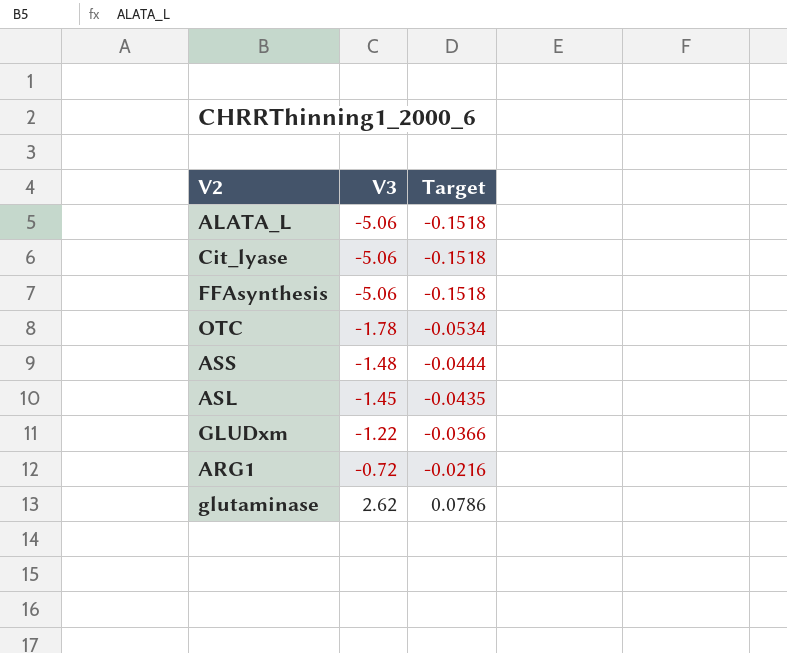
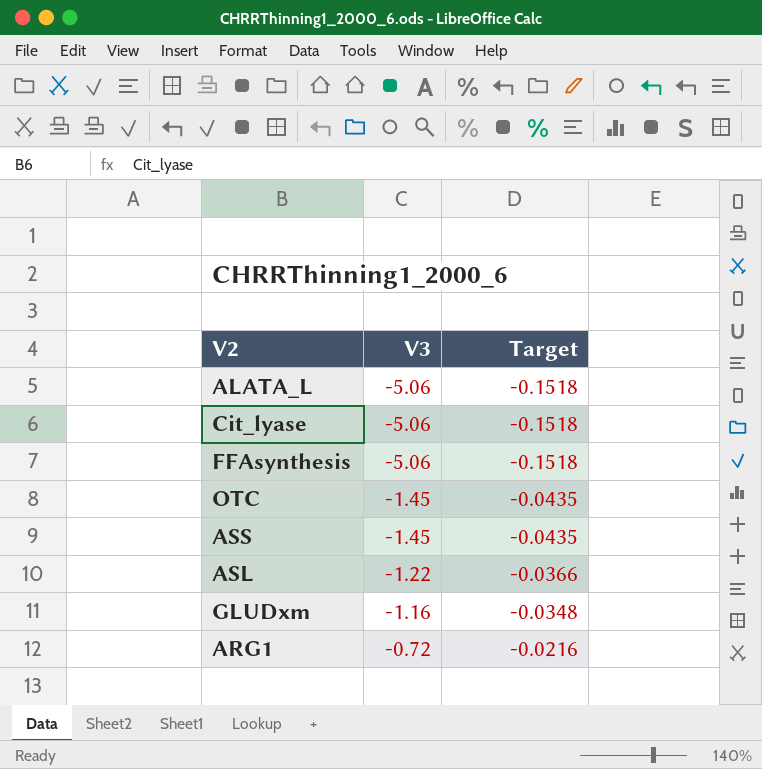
row glutaminase: 2.62 | 0.0786 -> none
OTC | V3: -1.78 -> -1.45
OTC | Target: -0.0534 -> -0.0435
ASS | V3: -1.48 -> -1.45
ASS | Target: -0.0444 -> -0.0435
ASL | V3: -1.45 -> -1.22
ASL | Target: -0.0435 -> -0.0366
GLUDxm | V3: -1.22 -> -1.16
GLUDxm | Target: -0.0366 -> -0.0348

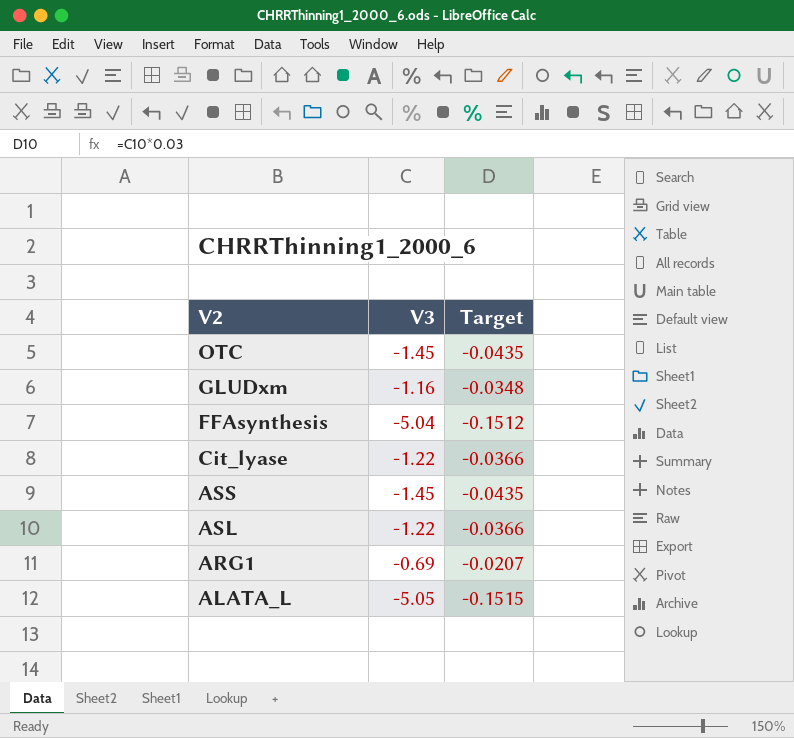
row order: V3 ascending -> V2 descending
FFAsynthesis | V3: -5.06 -> -5.04
FFAsynthesis | Target: -0.1518 -> -0.1512
Cit_lyase | V3: -5.06 -> -1.22
Cit_lyase | Target: -0.1518 -> -0.0366
ARG1 | V3: -0.72 -> -0.69
ARG1 | Target: -0.0216 -> -0.0207
ALATA_L | V3: -5.06 -> -5.05
ALATA_L | Target: -0.1518 -> -0.1515

